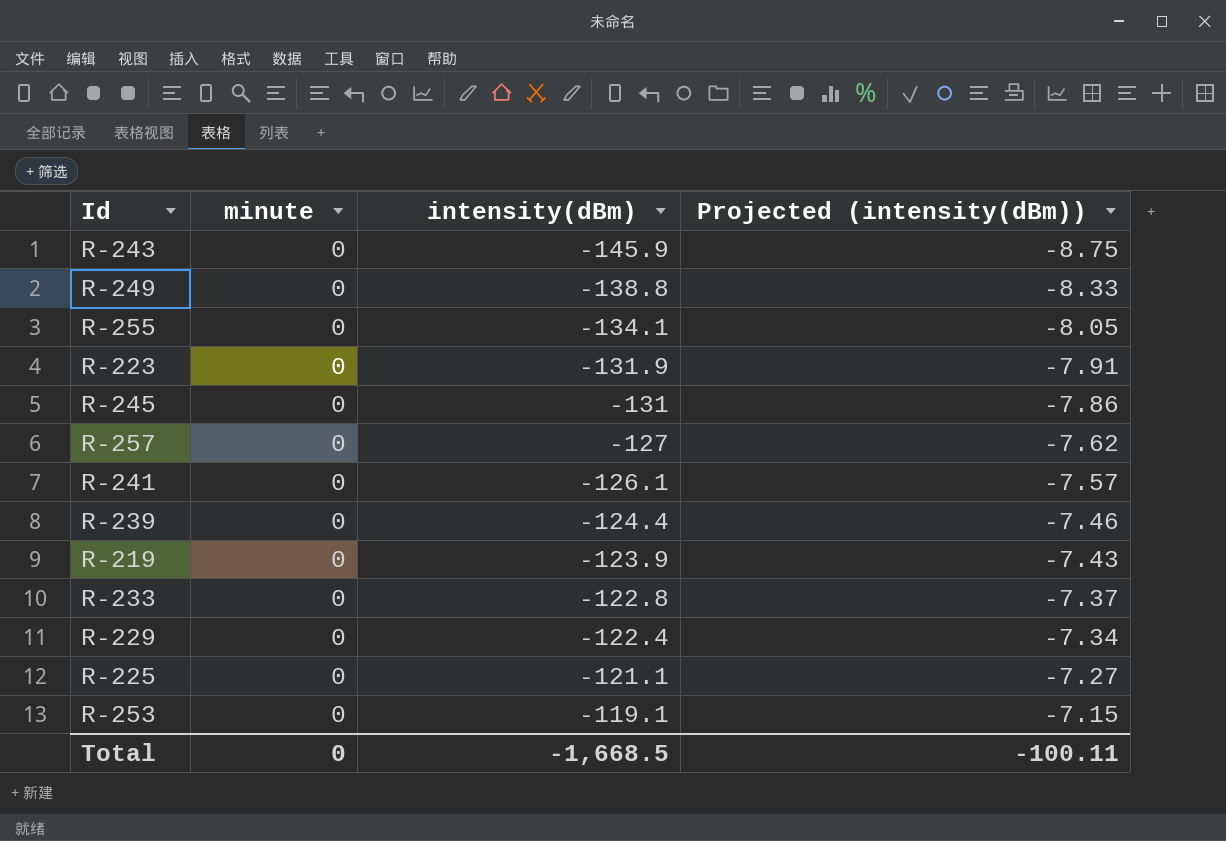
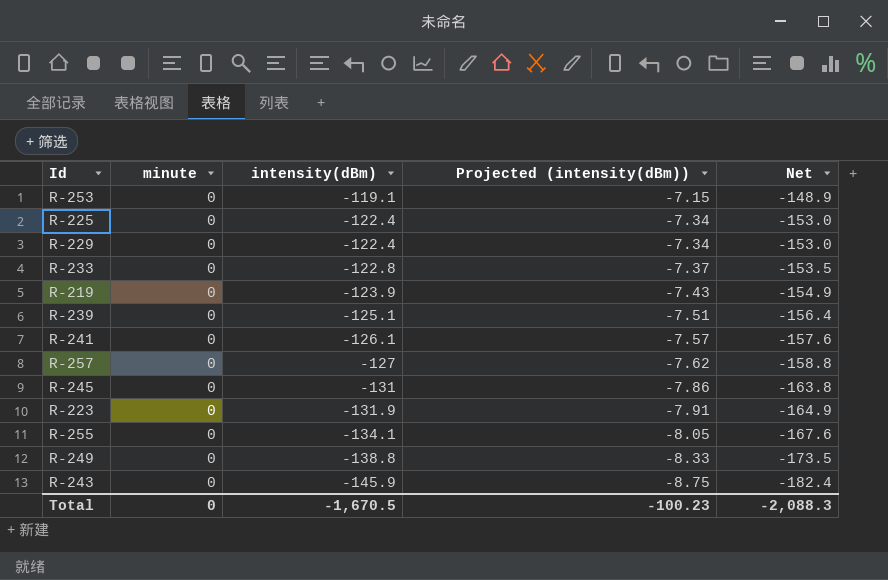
row order: intensity(dBm) ascending -> intensity(dBm) descending
column Net | formula: none -> [intensity(dBm)] * 1.25
R-225 | intensity(dBm): -121.1 -> -122.4
R-225 | Projected (intensity(dBm)): -7.27 -> -7.34
R-239 | intensity(dBm): -124.4 -> -125.1
R-239 | Projected (intensity(dBm)): -7.46 -> -7.51
Total | intensity(dBm): -1,668.5 -> -1,670.5
Total | Projected (intensity(dBm)): -100.11 -> -100.23

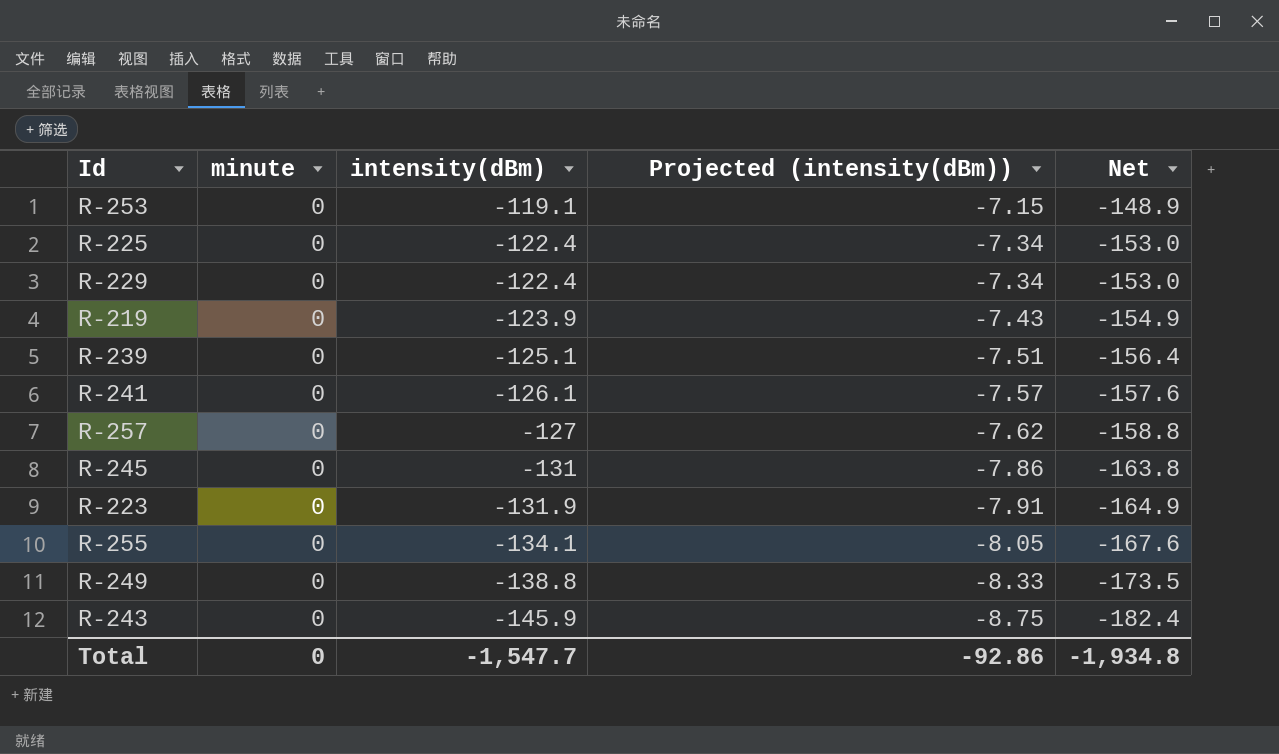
row R-233: 0 | -122.8 | -7.37 | -153.5 -> none
Total | intensity(dBm): -1,670.5 -> -1,547.7
Total | Projected (intensity(dBm)): -100.23 -> -92.86
Total | Net: -2,088.3 -> -1,934.8

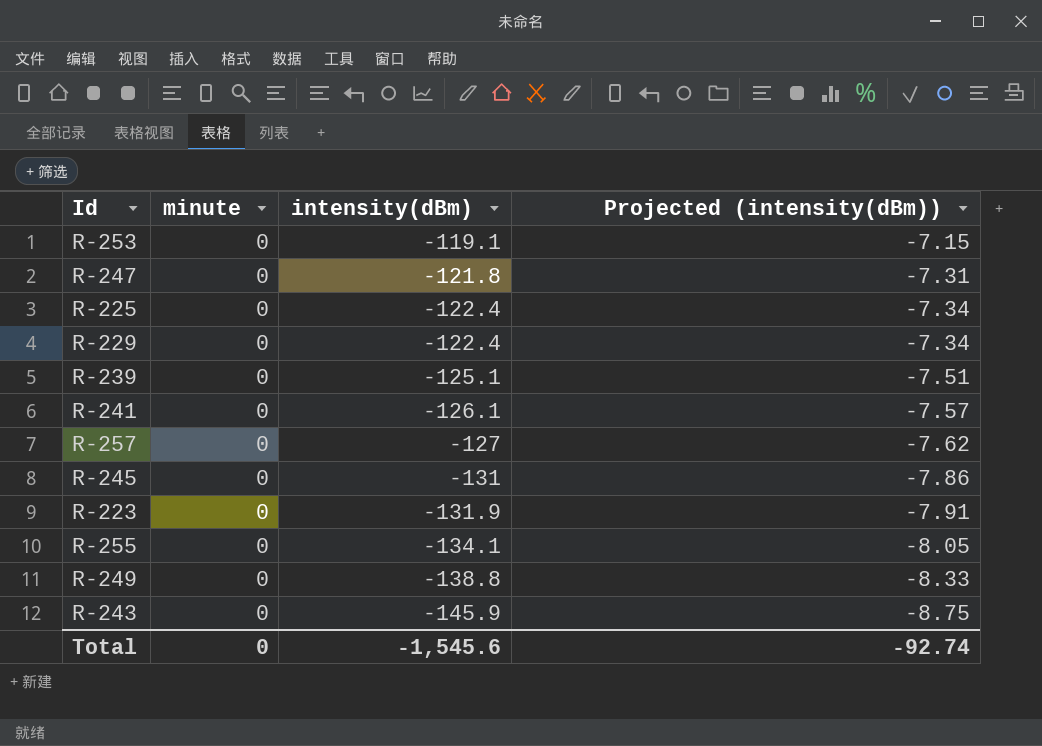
column Net | formula: [intensity(dBm)] * 1.25 -> none
row R-219: 0 | -123.9 | -7.43 | -154.9 -> none
row R-247: none -> 0 | -121.8 | -7.31
Total | intensity(dBm): -1,547.7 -> -1,545.6
Total | Projected (intensity(dBm)): -92.86 -> -92.74

